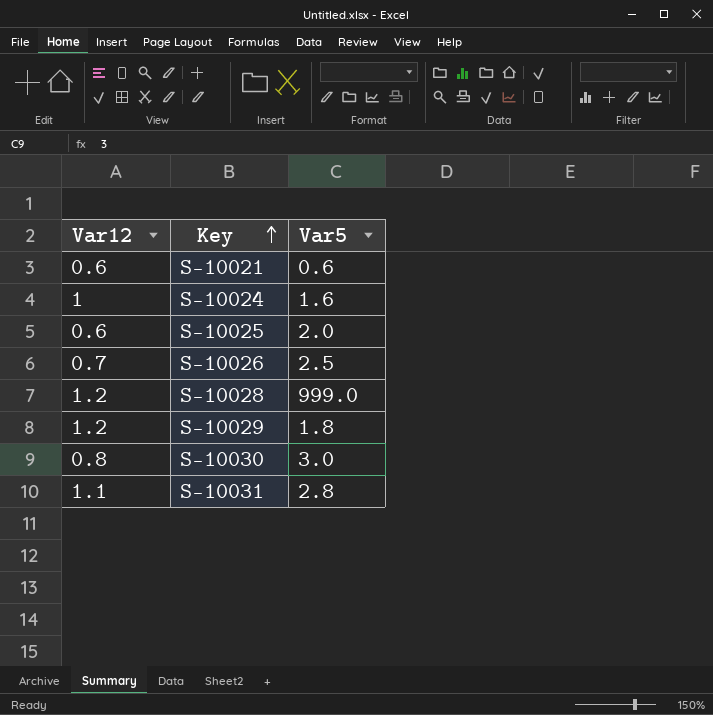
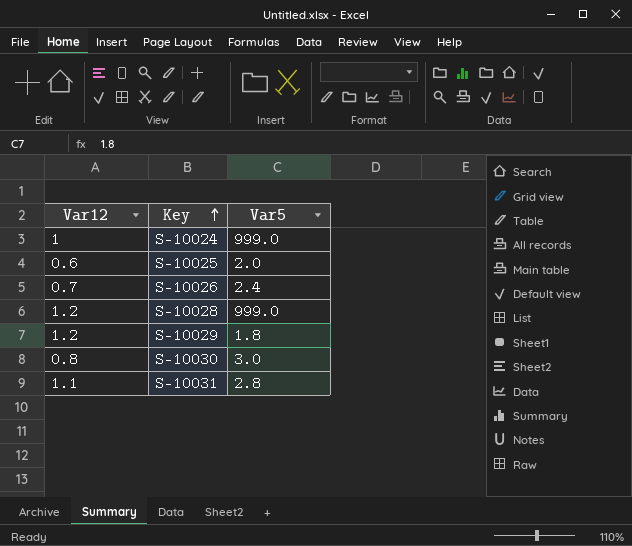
row S-10021: 0.6 | 0.6 -> none
S-10024 | Var5: 1.6 -> 999.0
S-10026 | Var5: 2.5 -> 2.4

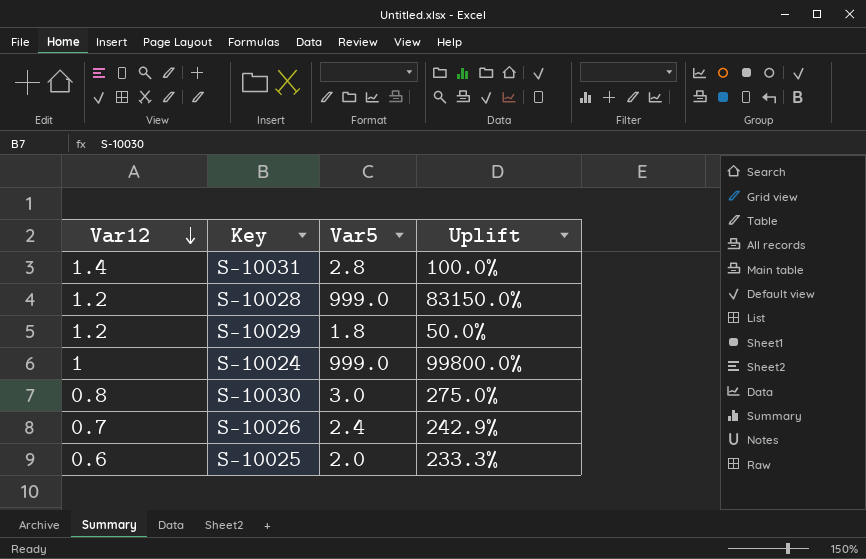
row order: Key ascending -> Var12 descending
column Uplift | formula: none -> ([Var5] - [Var12]) / [Var12]
S-10031 | Var12: 1.1 -> 1.4

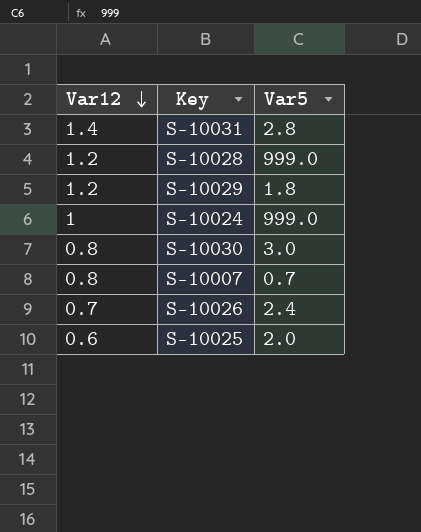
column Uplift | formula: ([Var5] - [Var12]) / [Var12] -> none
row S-10007: none -> 0.8 | 0.7

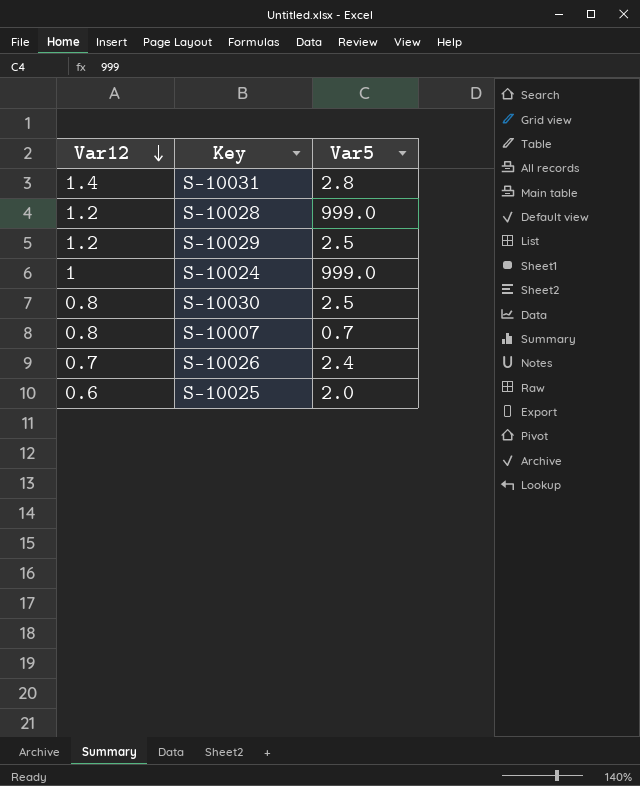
S-10029 | Var5: 1.8 -> 2.5
S-10030 | Var5: 3.0 -> 2.5

